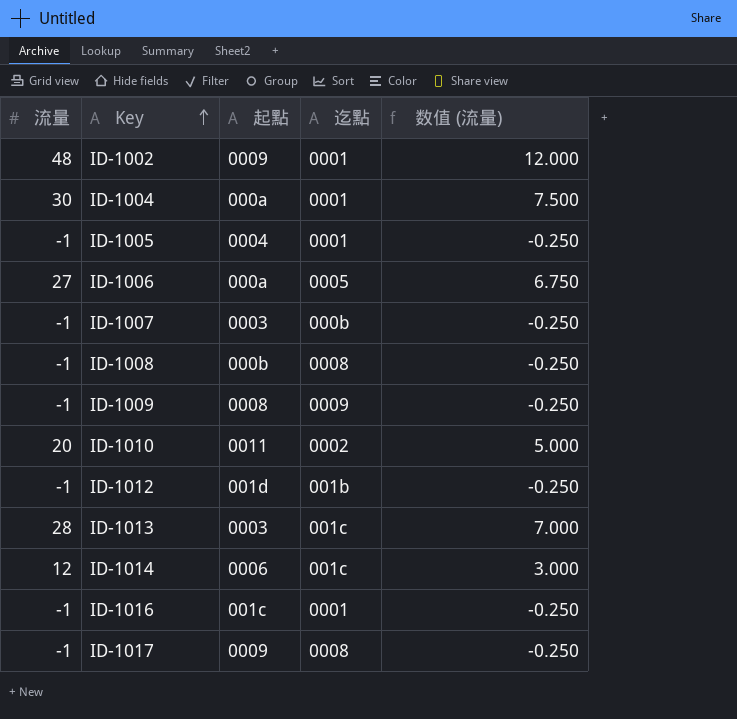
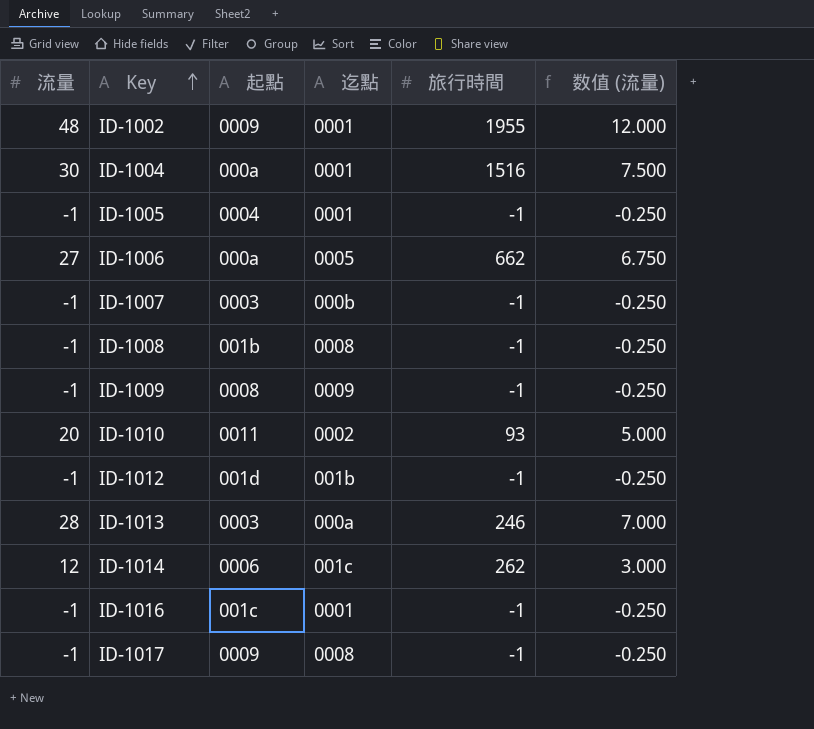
column 旅行時間 | position: none -> 5
ID-1008 | 起點: 000b -> 001b
ID-1013 | 迄點: 001c -> 000a

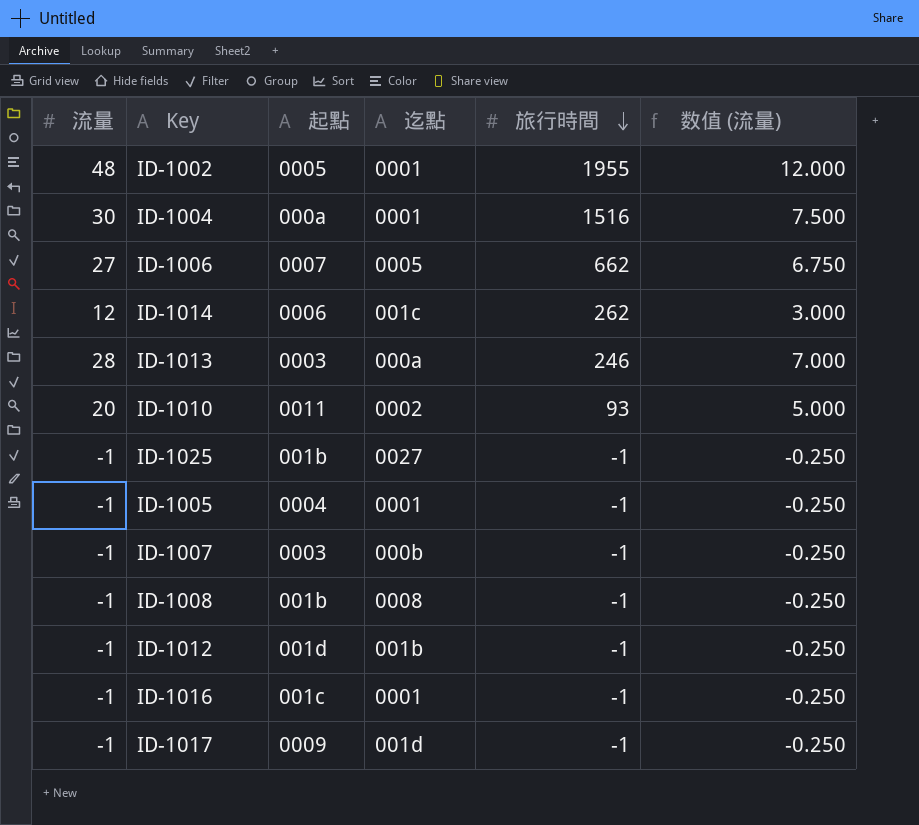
row order: Key ascending -> 旅行時間 descending
row ID-1009: -1 | 0008 | 0009 | -1 | -0.250 -> none
ID-1002 | 起點: 0009 -> 0005
ID-1006 | 起點: 000a -> 0007
row ID-1025: none -> -1 | 001b | 0027 | -1 | -0.250
ID-1017 | 迄點: 0008 -> 001d

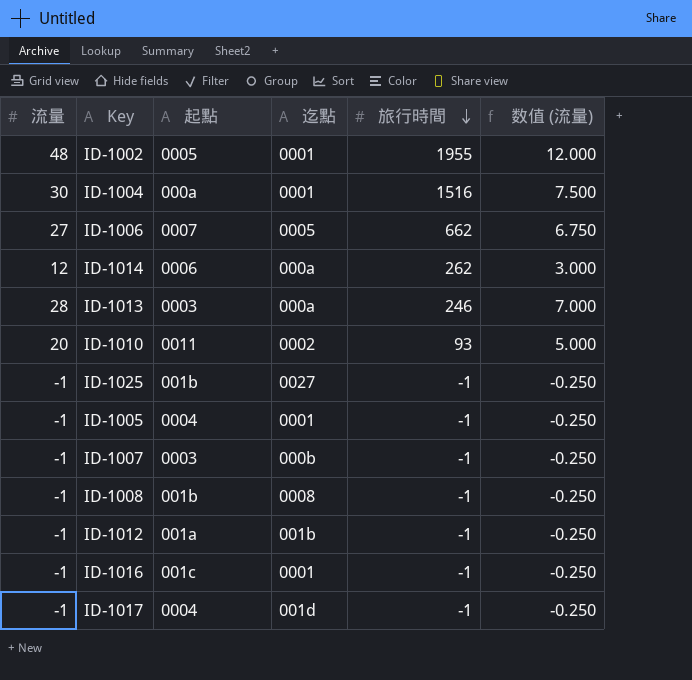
ID-1014 | 迄點: 001c -> 000a
ID-1012 | 起點: 001d -> 001a
ID-1017 | 起點: 0009 -> 0004

